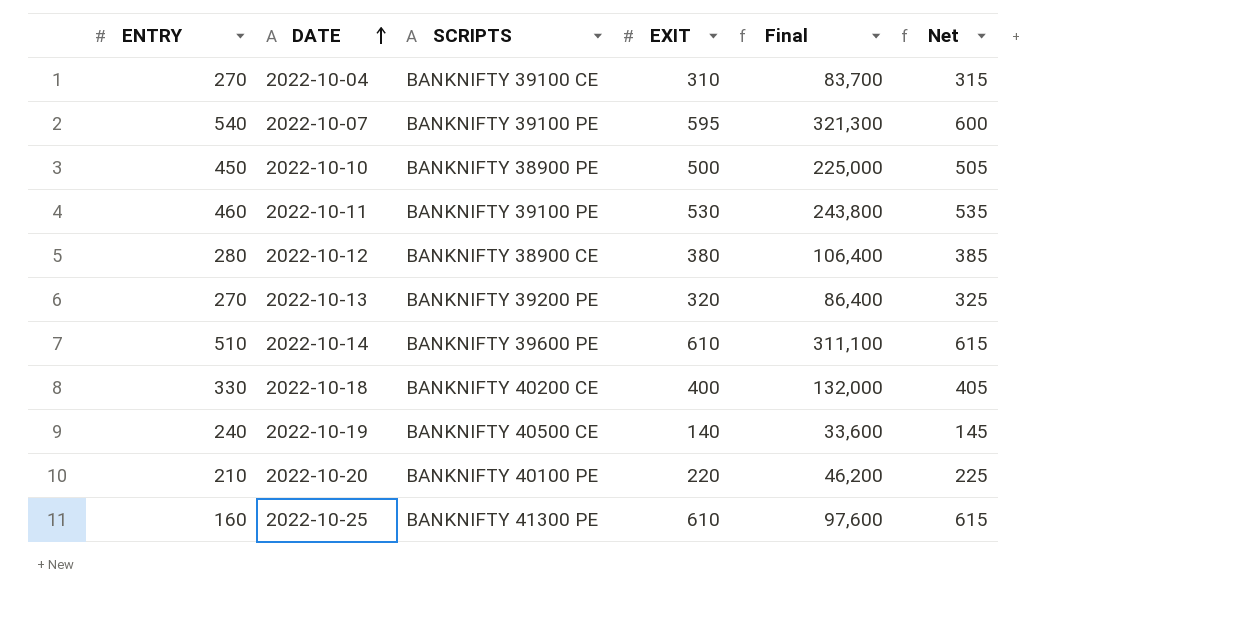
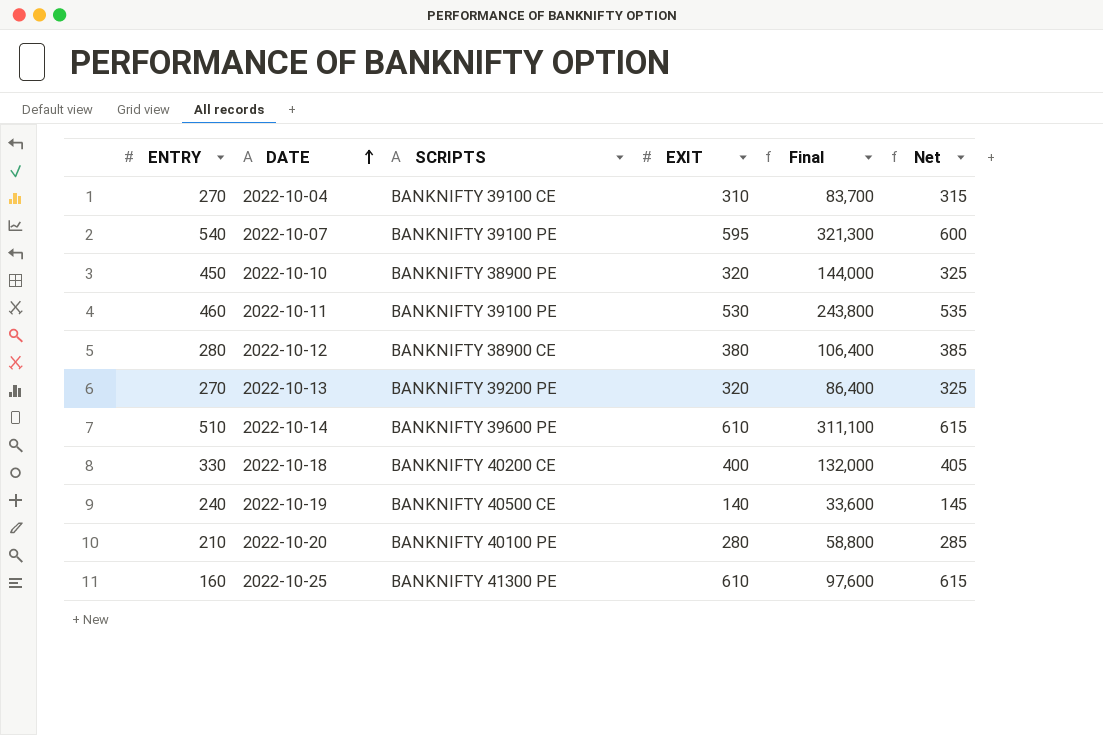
2022-10-10 | EXIT: 500 -> 320
2022-10-10 | Final: 225,000 -> 144,000
2022-10-10 | Net: 505 -> 325
2022-10-20 | EXIT: 220 -> 280
2022-10-20 | Final: 46,200 -> 58,800
2022-10-20 | Net: 225 -> 285

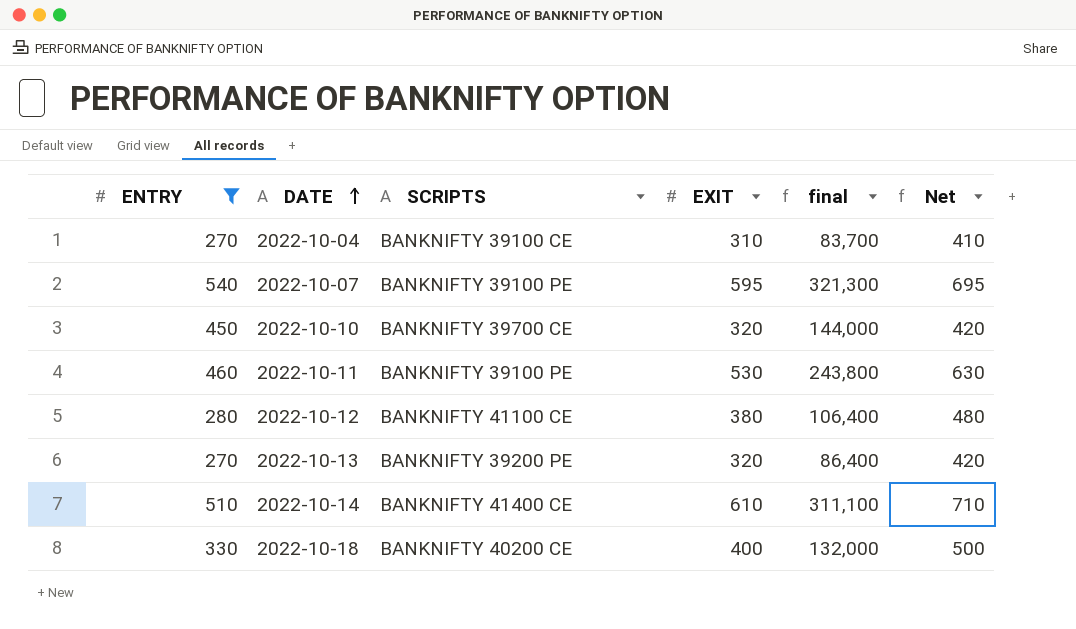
filter: none -> ENTRY >= 270
column name: Final -> final
column Net | formula: [EXIT] + 5 -> [EXIT] + 100
2022-10-10 | SCRIPTS: BANKNIFTY 38900 PE -> BANKNIFTY 39700 CE
2022-10-12 | SCRIPTS: BANKNIFTY 38900 CE -> BANKNIFTY 41100 CE
2022-10-14 | SCRIPTS: BANKNIFTY 39600 PE -> BANKNIFTY 41400 CE

